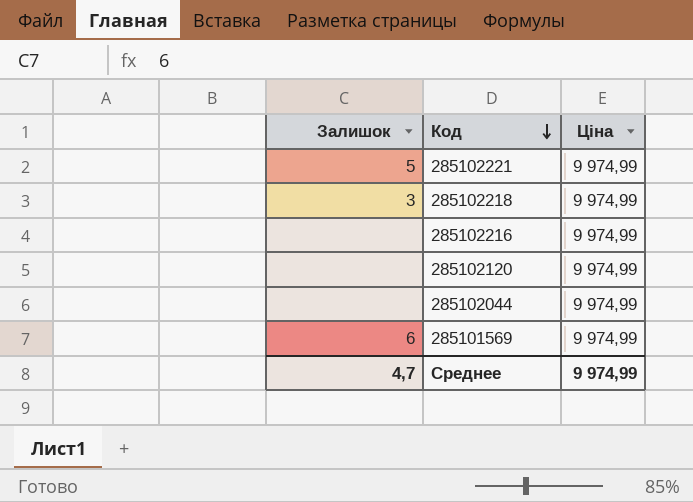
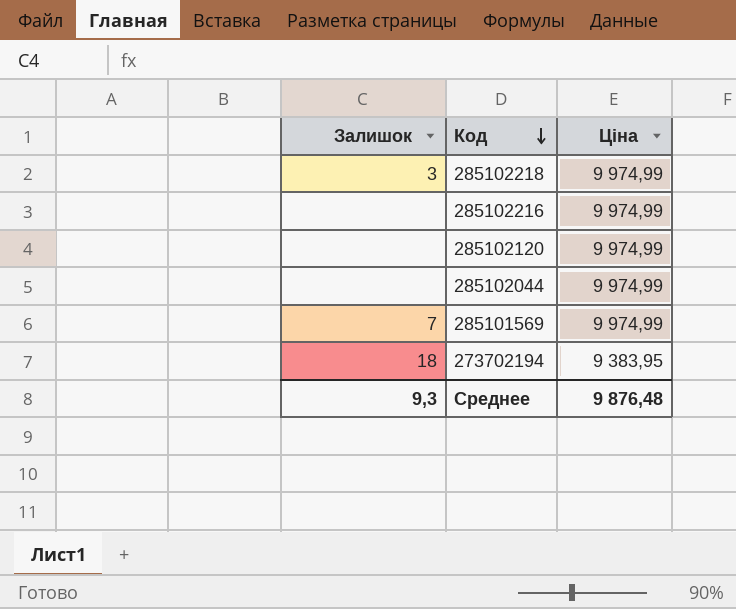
row 285102221: 5 | 9 974,99 -> none
285101569 | Залишок: 6 -> 7
row 273702194: none -> 18 | 9 383,95
Среднее | Залишок: 4,7 -> 9,3
Среднее | Ціна: 9 974,99 -> 9 876,48

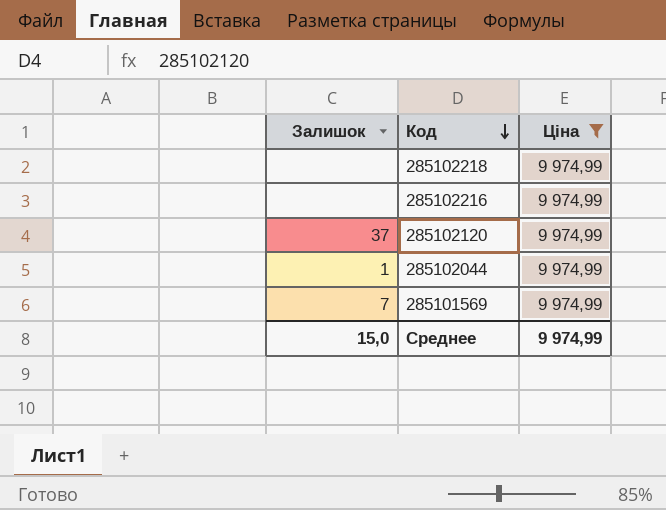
filter: none -> Ціна = 9 974,99
285102218 | Залишок: 3 -> none
285102120 | Залишок: none -> 37
285102044 | Залишок: none -> 1
Среднее | Залишок: 9,3 -> 15,0
Среднее | Ціна: 9 876,48 -> 9 974,99

